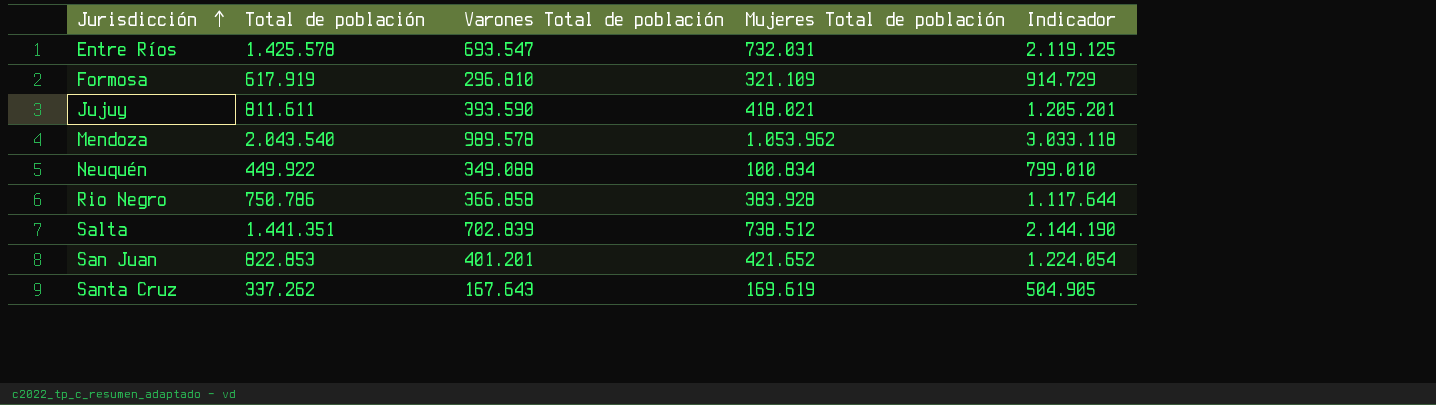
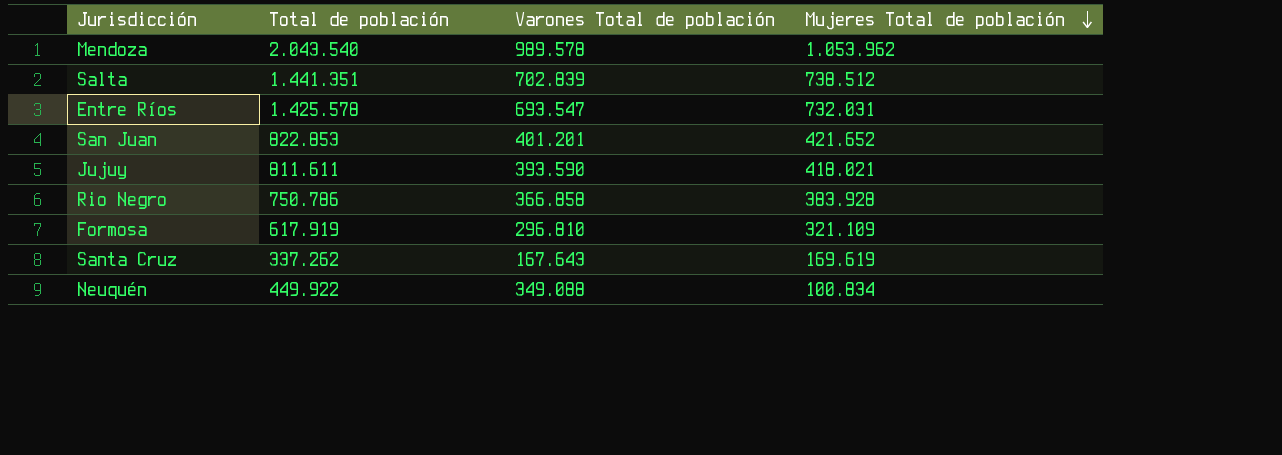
row order: Jurisdicción ascending -> Mujeres Total de población descending
column Indicador | formula: [Total de población] + [Varones Total de población] -> none

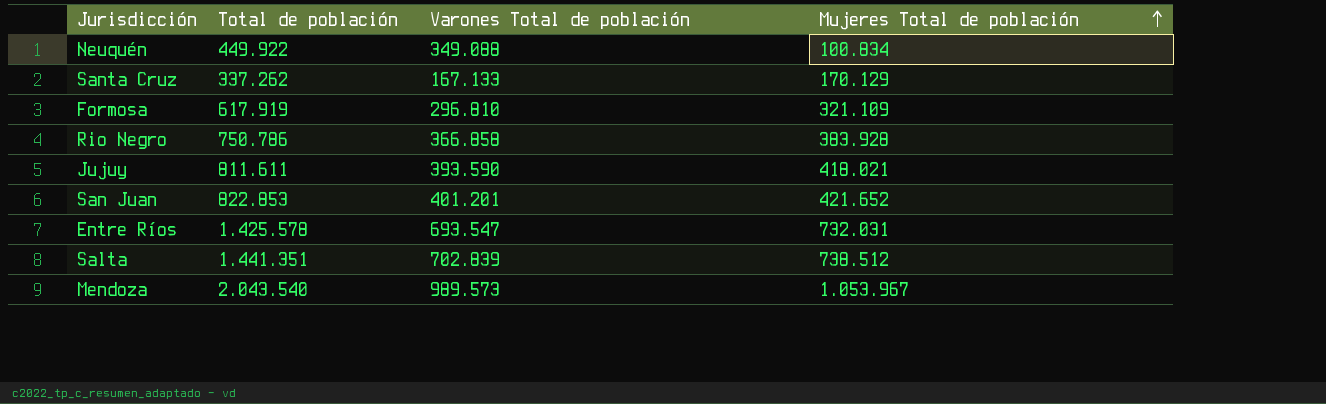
row order: Mujeres Total de población descending -> Mujeres Total de población ascending
Santa Cruz | Varones Total de población: 167.643 -> 167.133
Santa Cruz | Mujeres Total de población: 169.619 -> 170.129
Mendoza | Varones Total de población: 989.578 -> 989.573
Mendoza | Mujeres Total de población: 1.053.962 -> 1.053.967

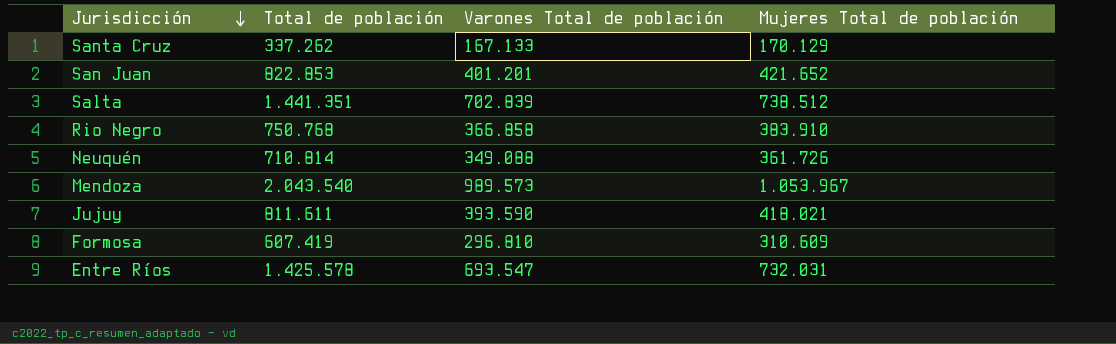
row order: Mujeres Total de población ascending -> Jurisdicción descending
Rio Negro | Total de población: 750.786 -> 750.768
Rio Negro | Mujeres Total de población: 383.928 -> 383.910
Neuquén | Total de población: 449.922 -> 710.814
Neuquén | Mujeres Total de población: 100.834 -> 361.726
Formosa | Total de población: 617.919 -> 607.419
Formosa | Mujeres Total de población: 321.109 -> 310.609

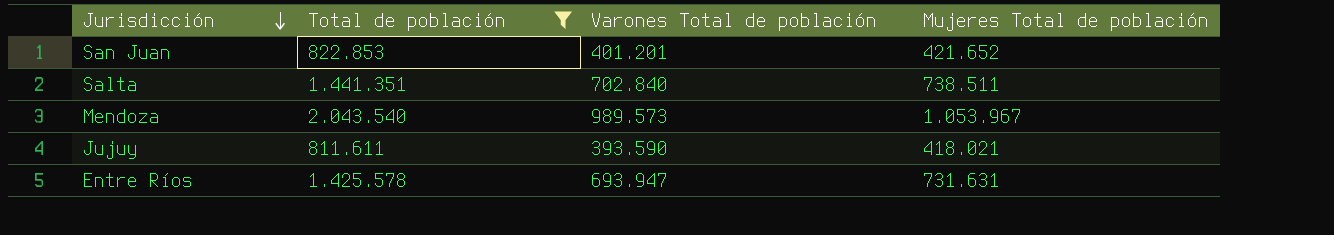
filter: none -> Total de población >= 811.611
Salta | Varones Total de población: 702.839 -> 702.840
Salta | Mujeres Total de población: 738.512 -> 738.511
Entre Ríos | Varones Total de población: 693.547 -> 693.947
Entre Ríos | Mujeres Total de población: 732.031 -> 731.631

